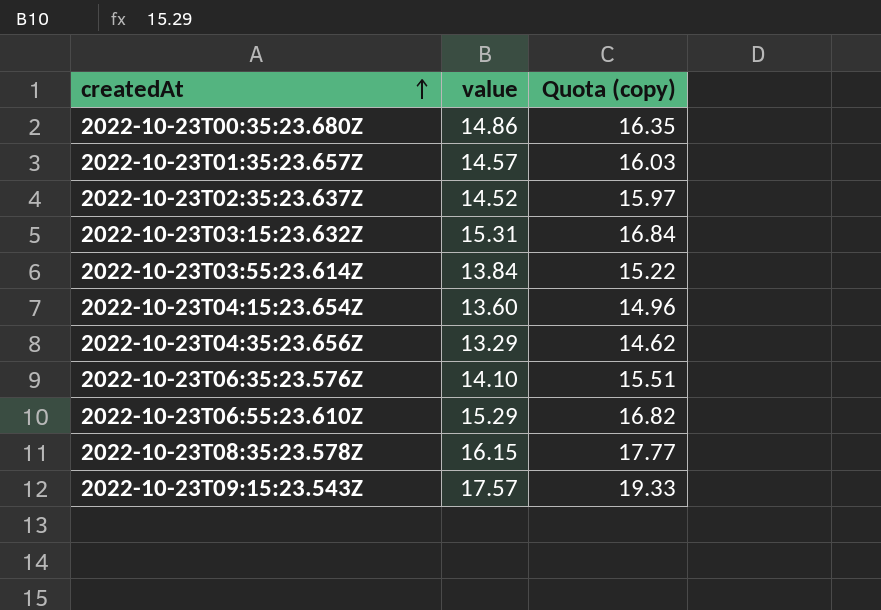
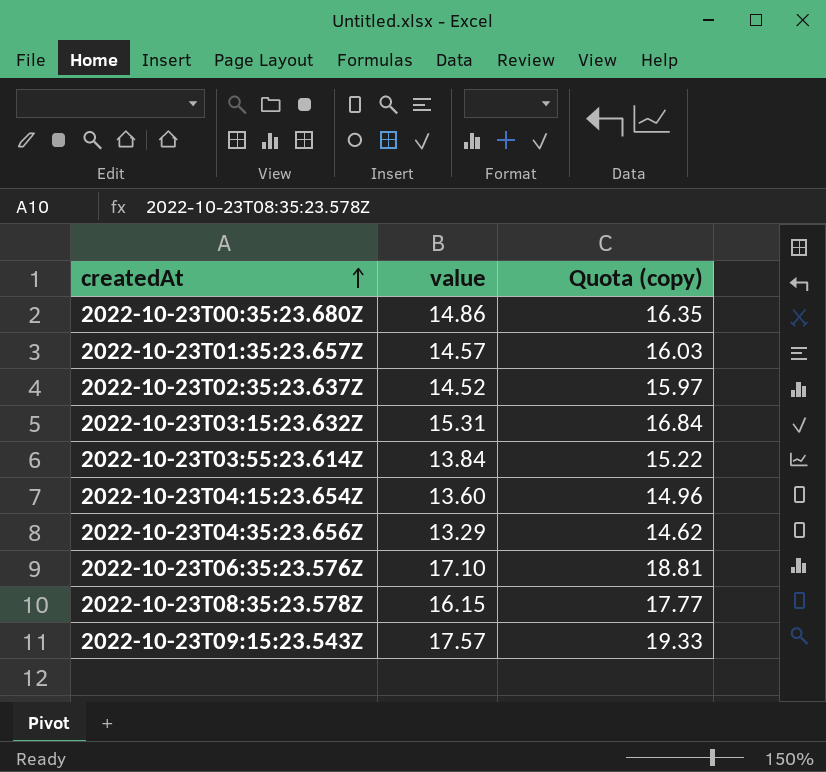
row 2022-10-23T06:55:23.610Z: 15.29 | 16.82 -> none
2022-10-23T06:35:23.576Z | value: 14.10 -> 17.10
2022-10-23T06:35:23.576Z | Quota (copy): 15.51 -> 18.81

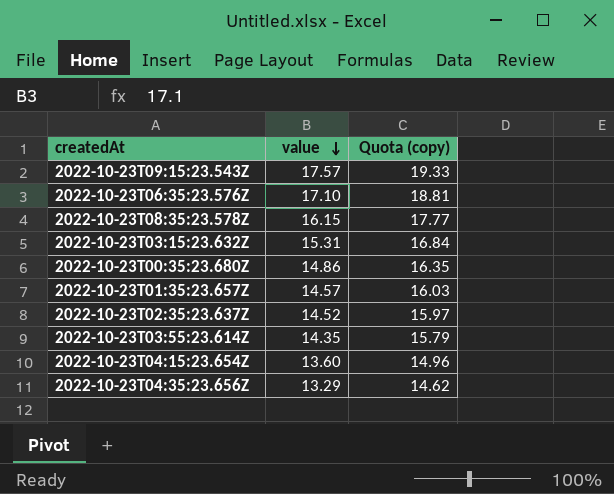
row order: createdAt ascending -> value descending
2022-10-23T03:55:23.614Z | value: 13.84 -> 14.35
2022-10-23T03:55:23.614Z | Quota (copy): 15.22 -> 15.79

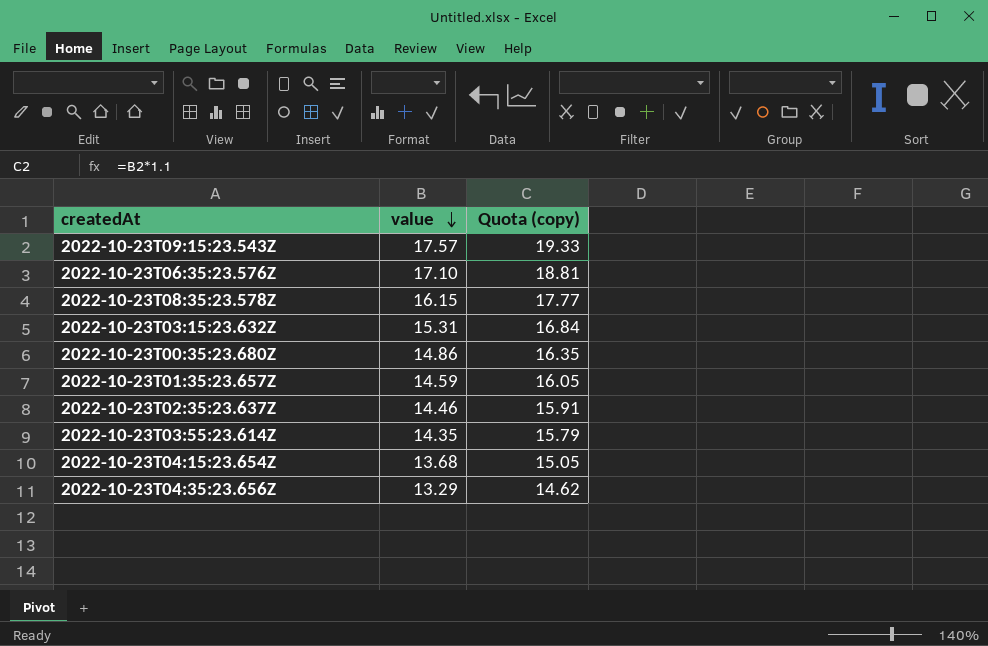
2022-10-23T01:35:23.657Z | value: 14.57 -> 14.59
2022-10-23T01:35:23.657Z | Quota (copy): 16.03 -> 16.05
2022-10-23T02:35:23.637Z | value: 14.52 -> 14.46
2022-10-23T02:35:23.637Z | Quota (copy): 15.97 -> 15.91
2022-10-23T04:15:23.654Z | value: 13.60 -> 13.68
2022-10-23T04:15:23.654Z | Quota (copy): 14.96 -> 15.05

